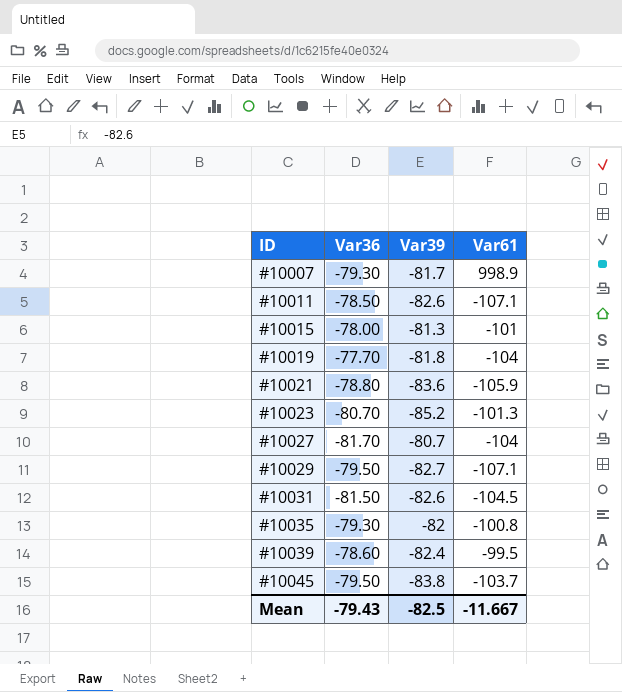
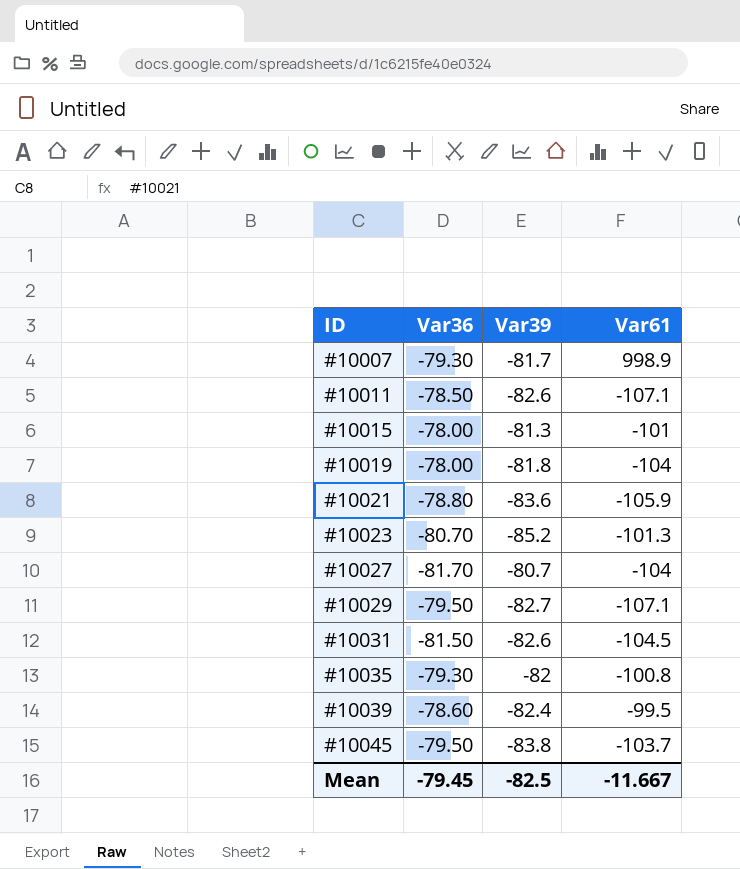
#10019 | Var36: -77.70 -> -78.00
Mean | Var36: -79.43 -> -79.45

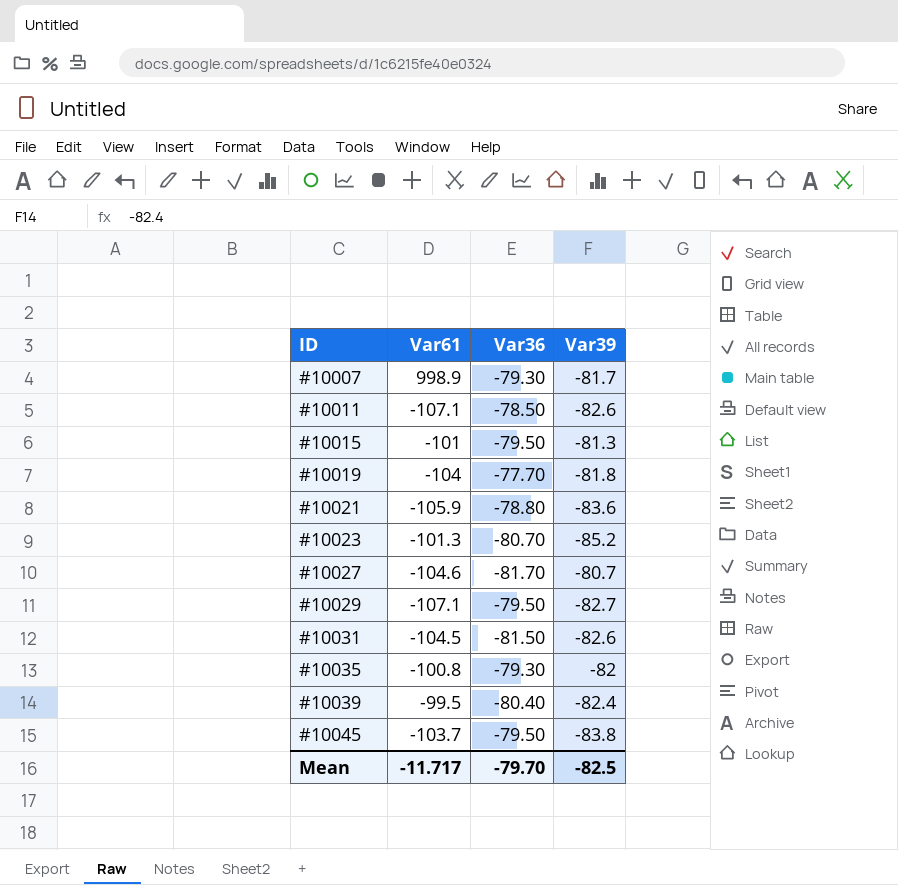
column Var61 | position: 4 -> 2
#10015 | Var36: -78.00 -> -79.50
#10019 | Var36: -78.00 -> -77.70
#10027 | Var61: -104 -> -104.6
#10039 | Var36: -78.60 -> -80.40
Mean | Var61: -11.667 -> -11.717
Mean | Var36: -79.45 -> -79.70

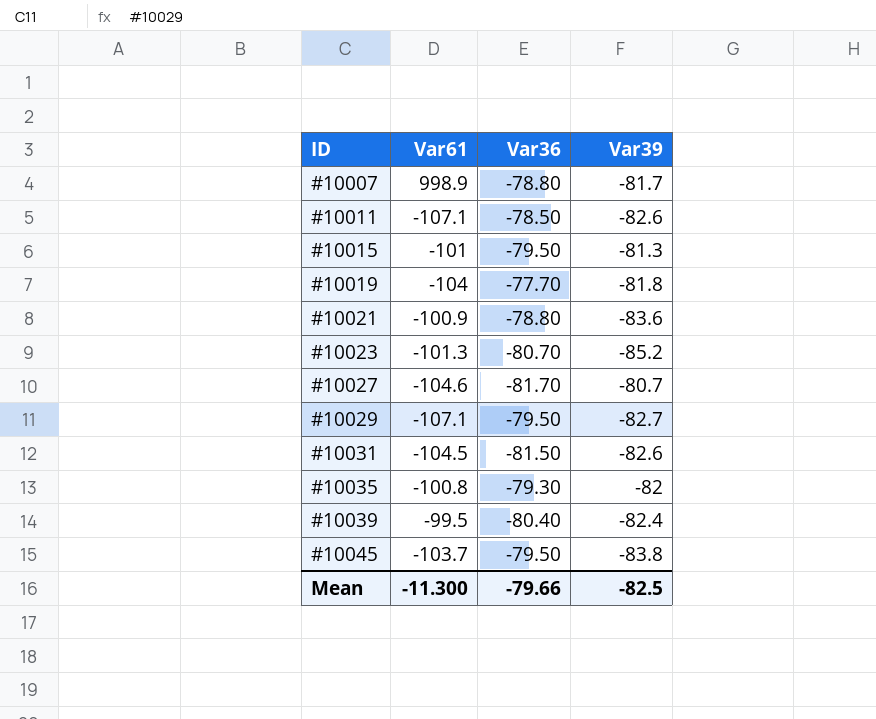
#10007 | Var36: -79.30 -> -78.80
#10021 | Var61: -105.9 -> -100.9
Mean | Var61: -11.717 -> -11.300
Mean | Var36: -79.70 -> -79.66

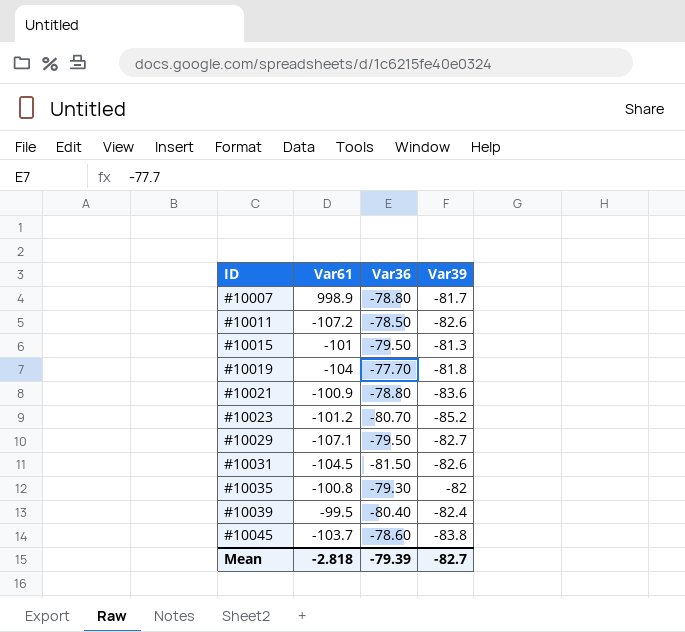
row #10027: -104.6 | -81.70 | -80.7 -> none
#10011 | Var61: -107.1 -> -107.2
#10023 | Var61: -101.3 -> -101.2
#10045 | Var36: -79.50 -> -78.60
Mean | Var61: -11.300 -> -2.818
Mean | Var36: -79.66 -> -79.39
Mean | Var39: -82.5 -> -82.7

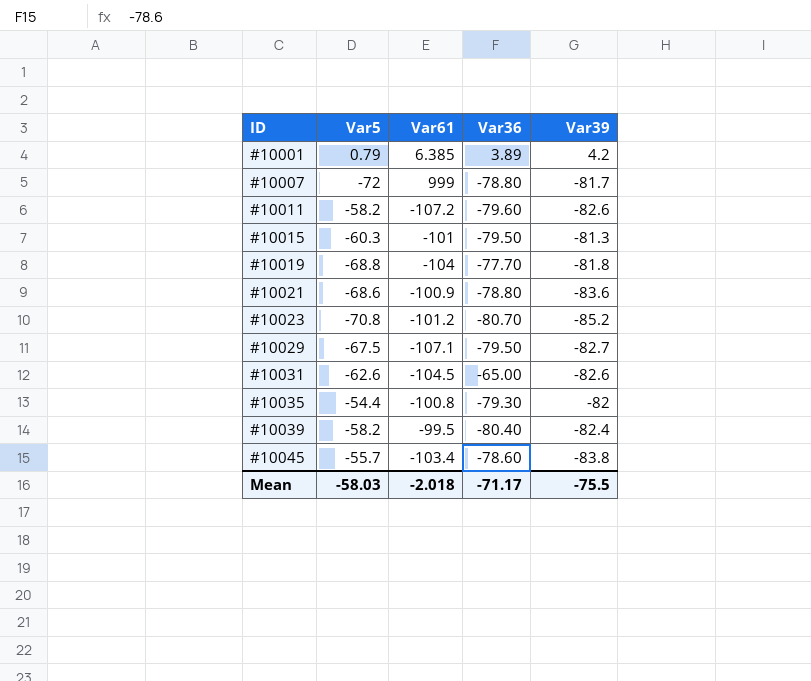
column Var5 | position: none -> 2
row #10001: none -> 0.79 | 6.385 | 3.89 | 4.2
#10007 | Var61: 998.9 -> 999
#10011 | Var36: -78.50 -> -79.60
#10031 | Var36: -81.50 -> -65.00
#10045 | Var61: -103.7 -> -103.4
Mean | Var61: -2.818 -> -2.018
Mean | Var36: -79.39 -> -71.17
Mean | Var39: -82.7 -> -75.5

